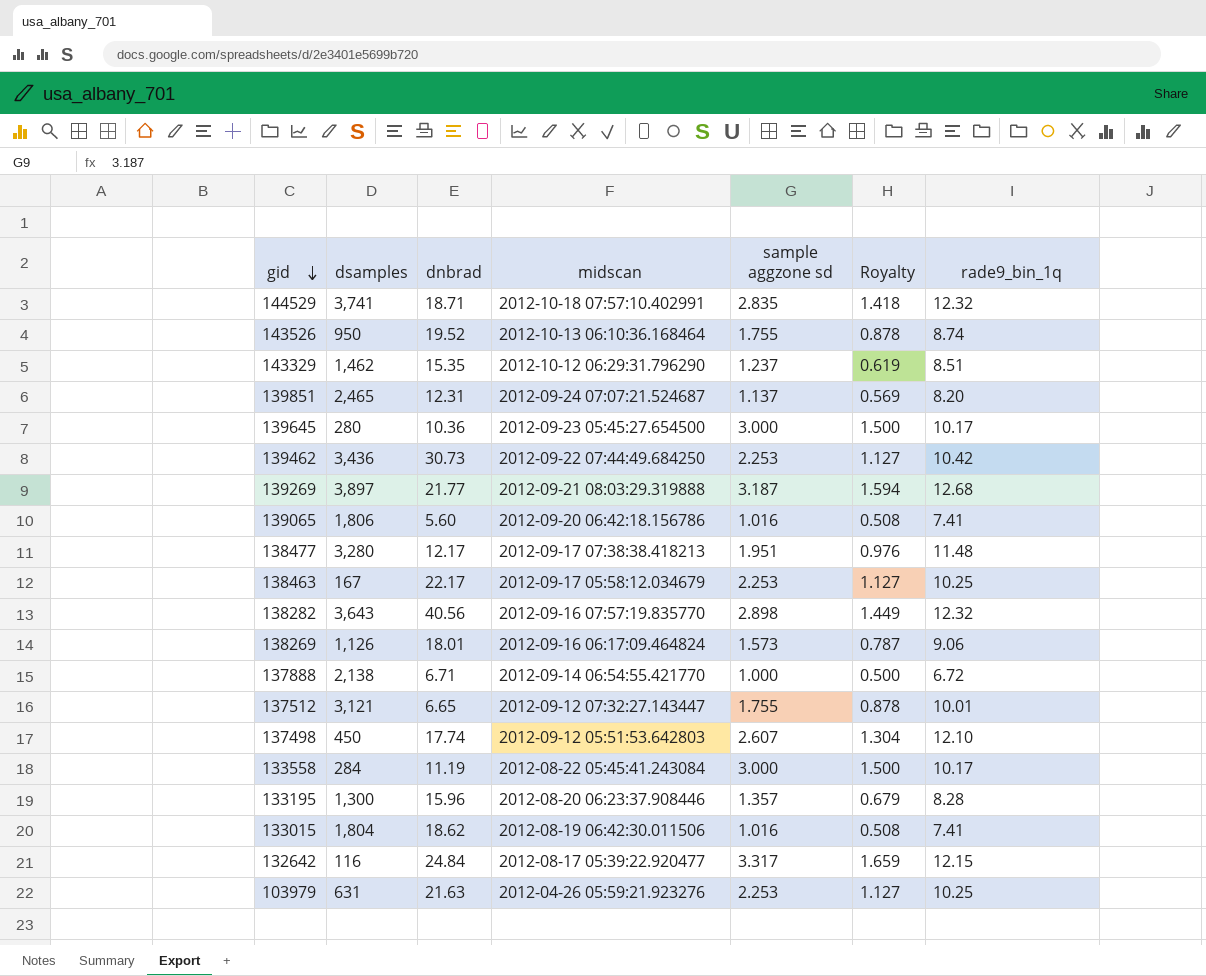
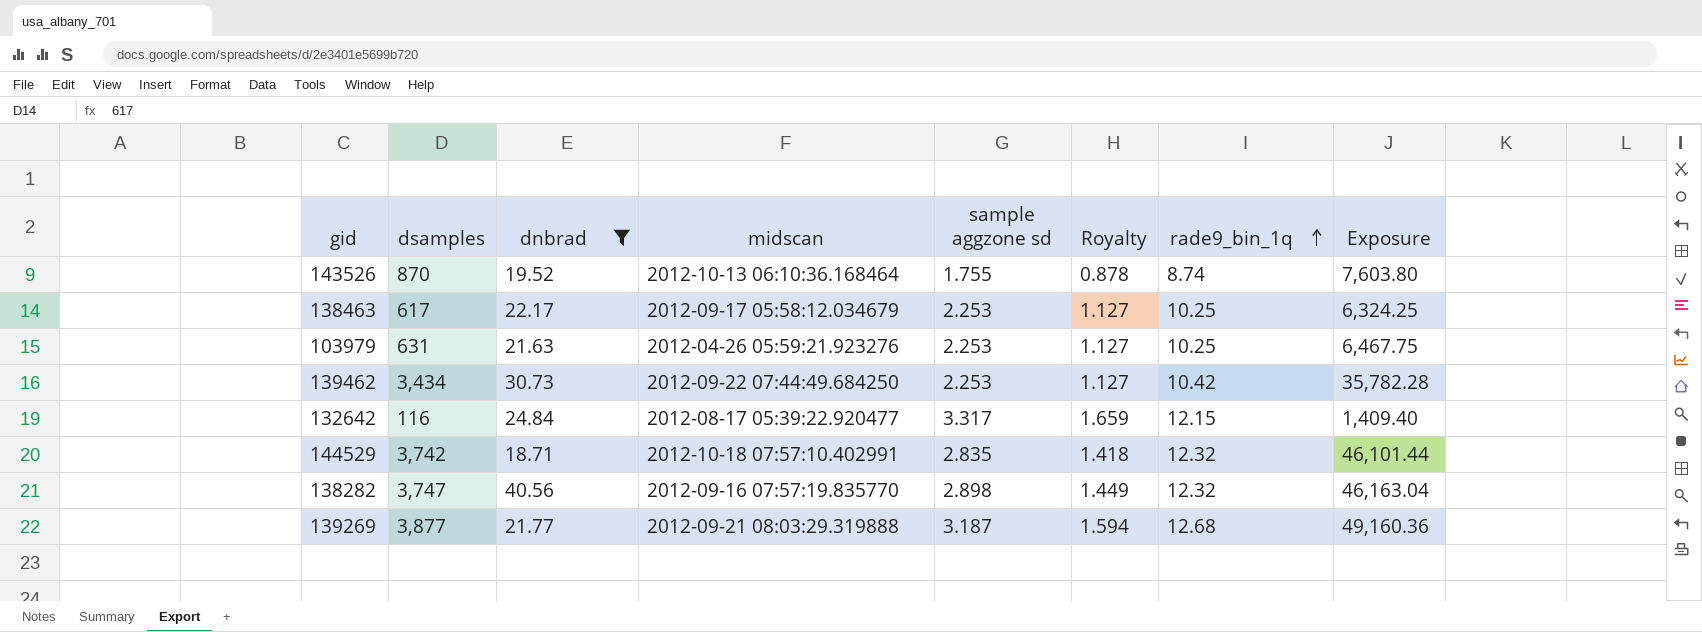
filter: none -> dnbrad >= 18.71
row order: gid descending -> rade9_bin_1q ascending
column Exposure | formula: none -> [dsamples] * [rade9_bin_1q]
143526 | dsamples: 950 -> 870
138463 | dsamples: 167 -> 617
139462 | dsamples: 3,436 -> 3,434
144529 | dsamples: 3,741 -> 3,742
138282 | dsamples: 3,643 -> 3,747
139269 | dsamples: 3,897 -> 3,877

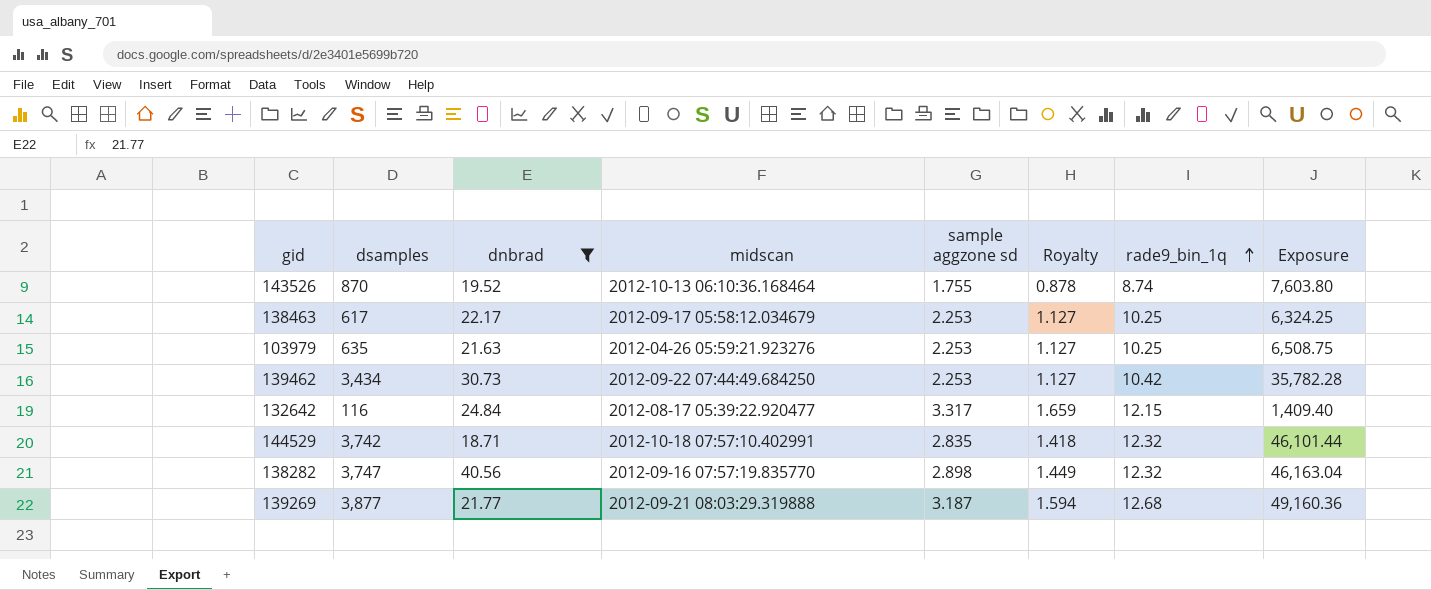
103979 | dsamples: 631 -> 635
103979 | Exposure: 6,467.75 -> 6,508.75

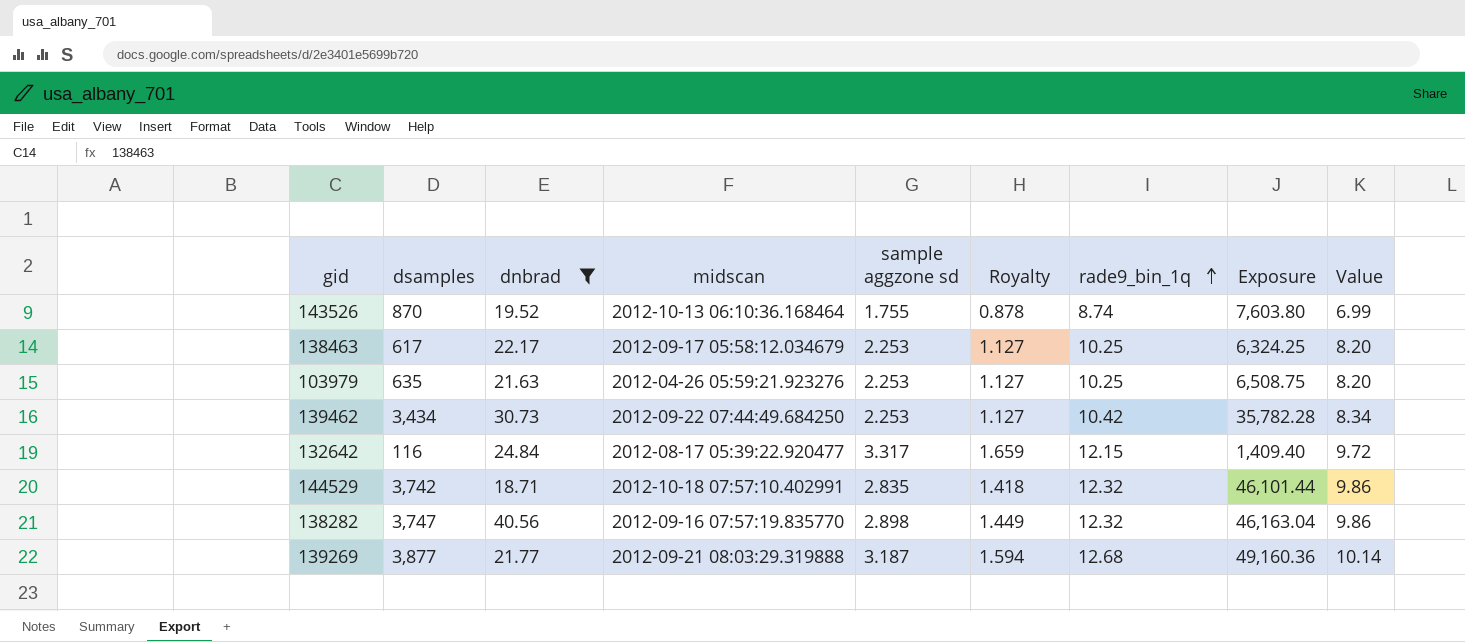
column Value | formula: none -> [rade9_bin_1q] * 0.8

